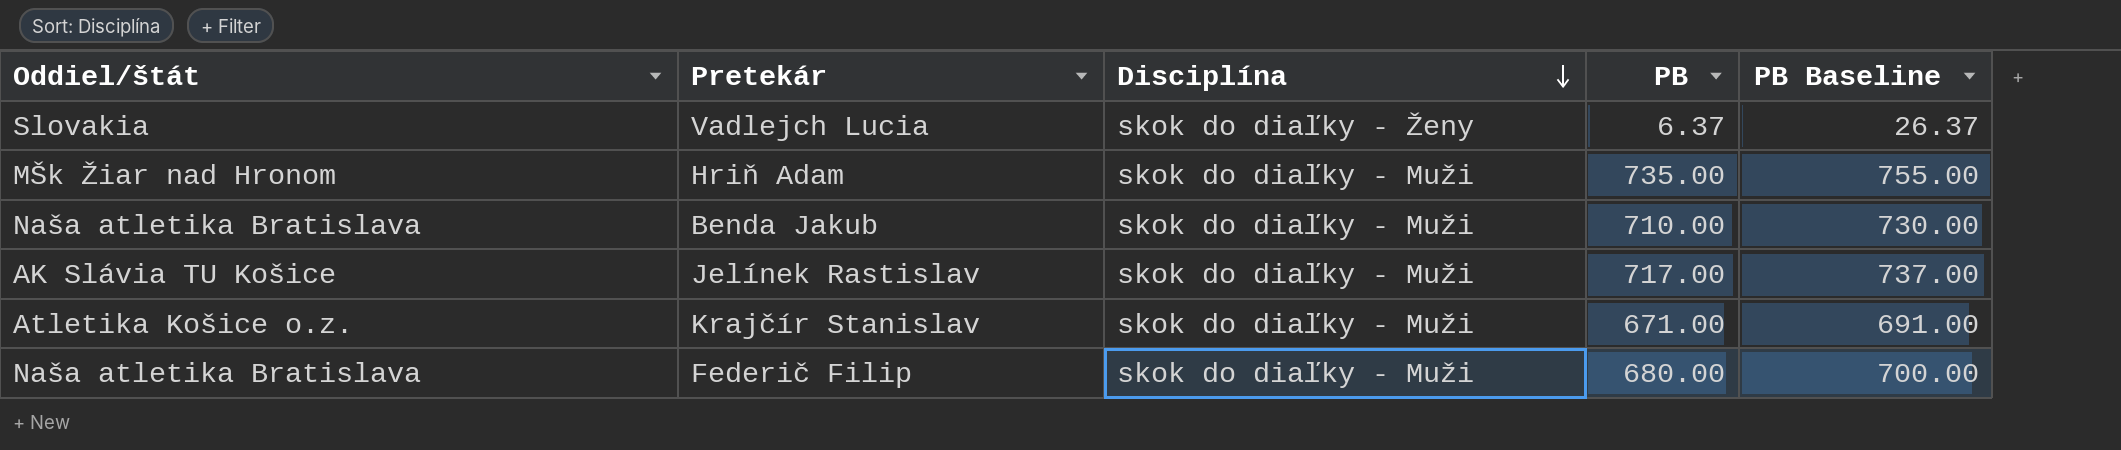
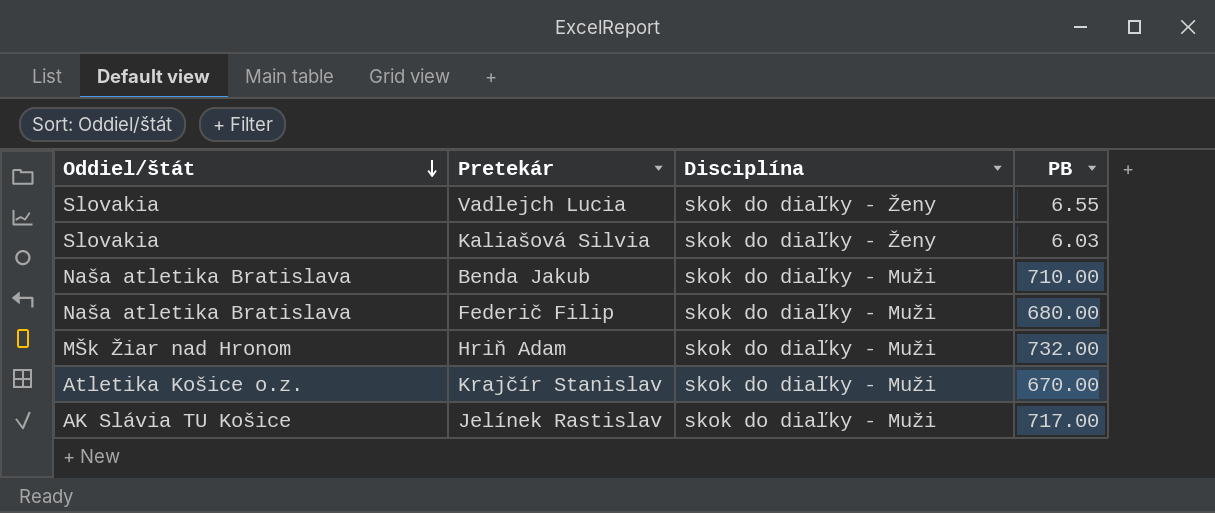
row order: Disciplína descending -> Oddiel/štát descending
column PB Baseline | formula: [PB] + 20 -> none
Vadlejch Lucia | PB: 6.37 -> 6.55
row Kaliašová Silvia: none -> Slovakia | skok do diaľky - Ženy | 6.03
Hriň Adam | PB: 735.00 -> 732.00
Krajčír Stanislav | PB: 671.00 -> 670.00

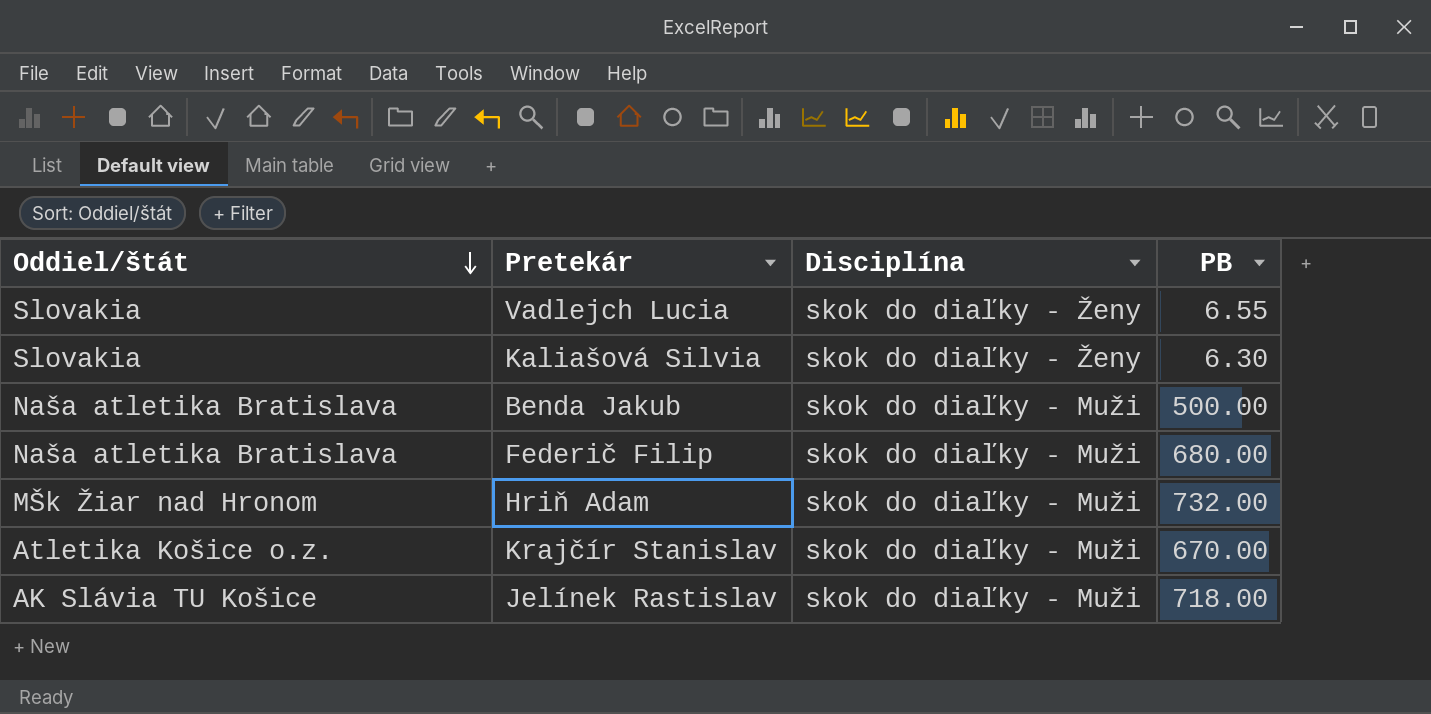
Kaliašová Silvia | PB: 6.03 -> 6.30
Benda Jakub | PB: 710.00 -> 500.00
Jelínek Rastislav | PB: 717.00 -> 718.00

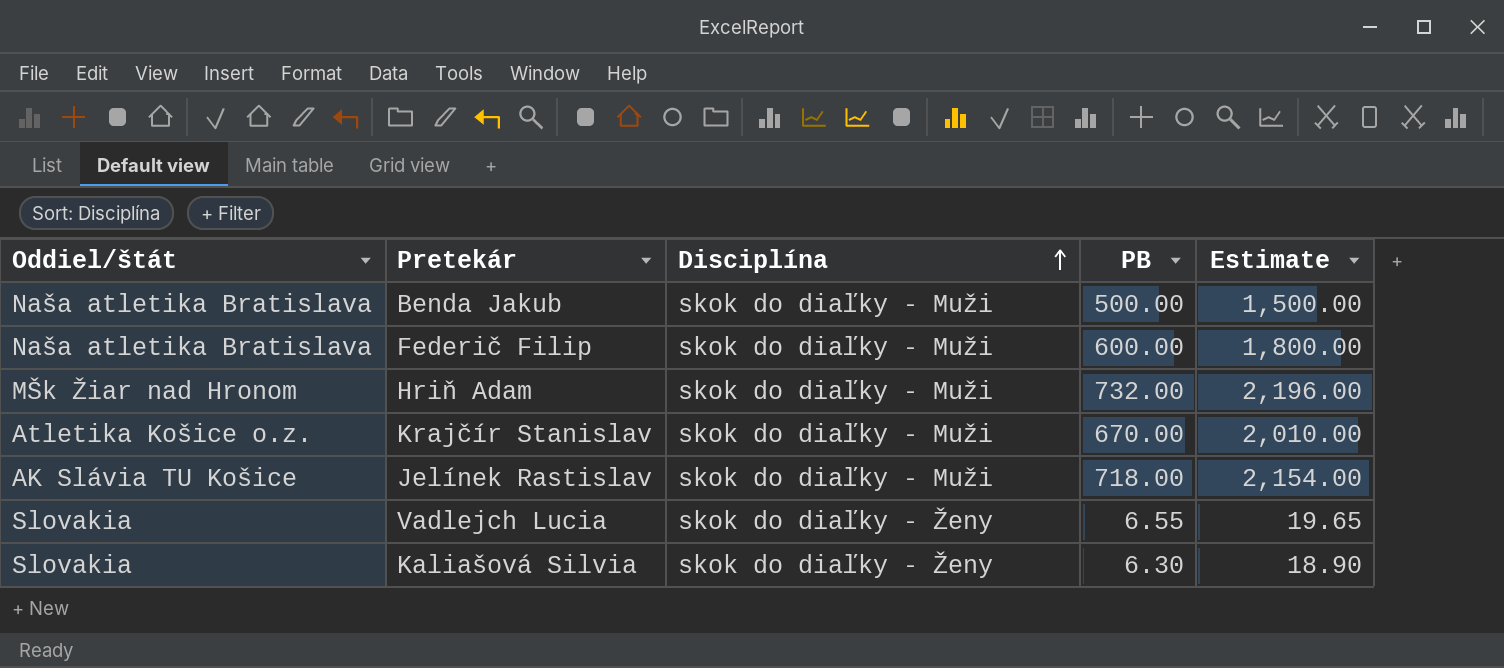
row order: Oddiel/štát descending -> Disciplína ascending
column Estimate | formula: none -> [PB] * 3
Federič Filip | PB: 680.00 -> 600.00

